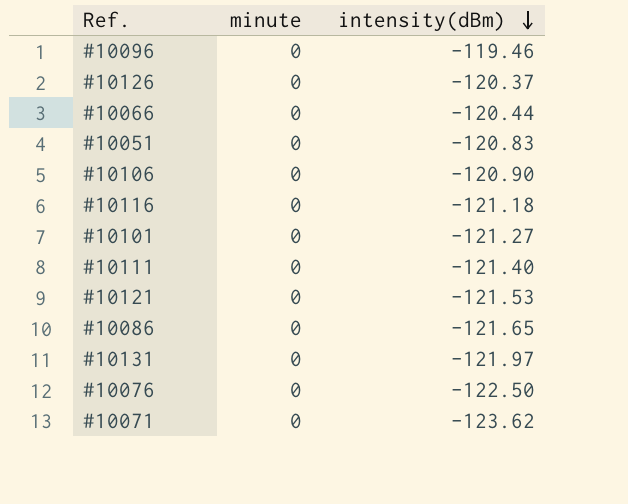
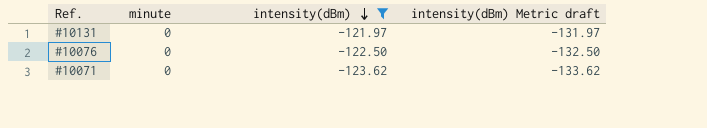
filter: none -> intensity(dBm) <= -121.97
column intensity(dBm) Metric draft | formula: none -> [intensity(dBm)] - 10

